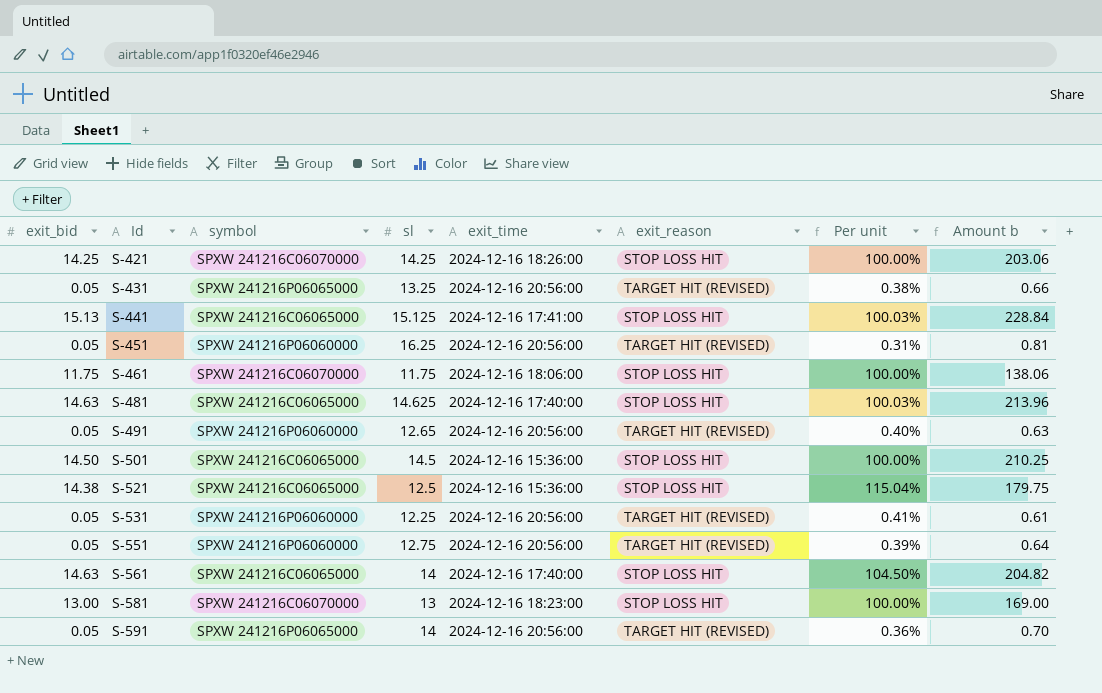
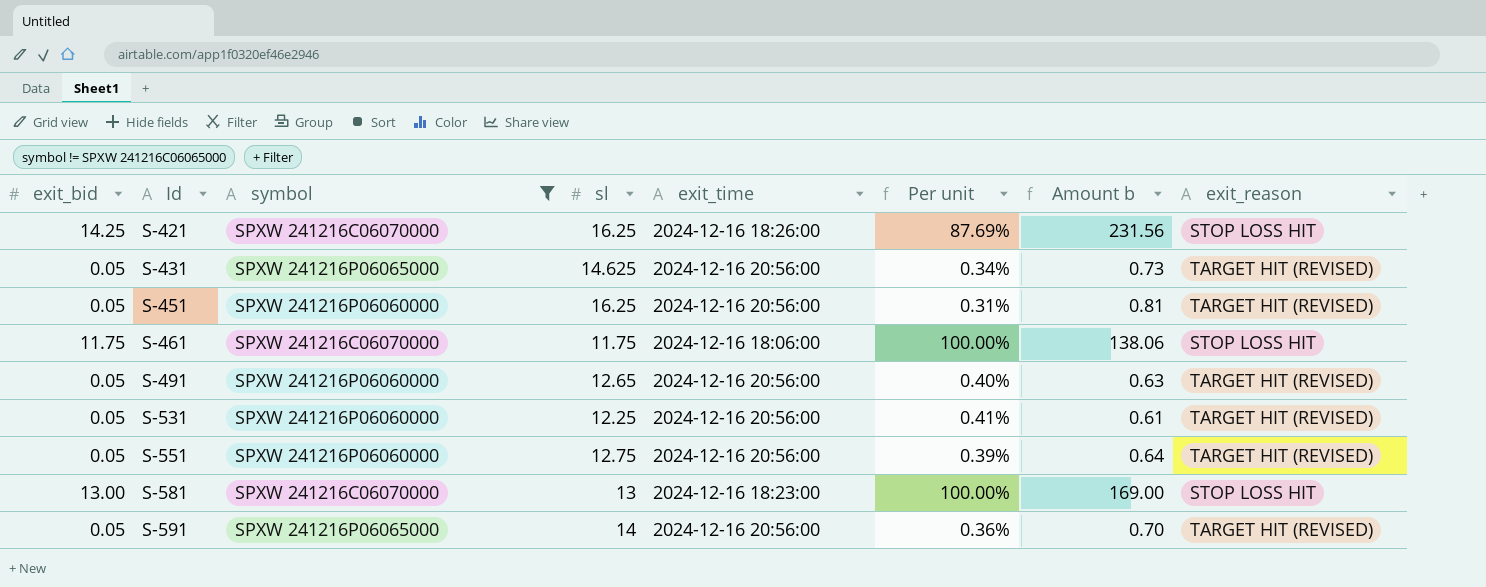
filter: none -> symbol != SPXW 241216C06065000
column exit_reason | position: 6 -> 8
S-421 | sl: 14.25 -> 16.25
S-421 | Per unit: 100.00% -> 87.69%
S-421 | Amount b: 203.06 -> 231.56
S-431 | sl: 13.25 -> 14.625
S-431 | Per unit: 0.38% -> 0.34%
S-431 | Amount b: 0.66 -> 0.73

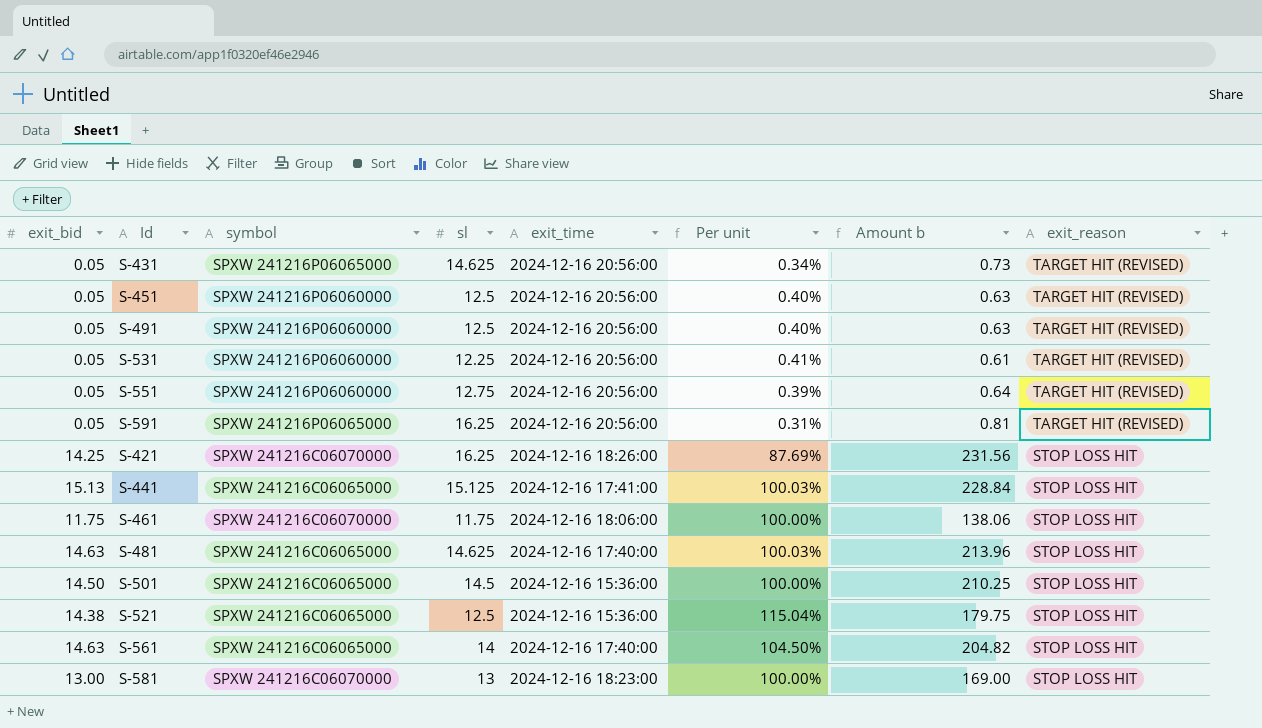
filter: symbol != SPXW 241216C06065000 -> none
row order: Id ascending -> exit_reason descending
S-451 | sl: 16.25 -> 12.5
S-451 | Per unit: 0.31% -> 0.40%
S-451 | Amount b: 0.81 -> 0.63
S-491 | sl: 12.65 -> 12.5
S-591 | sl: 14 -> 16.25
S-591 | Per unit: 0.36% -> 0.31%
S-591 | Amount b: 0.70 -> 0.81

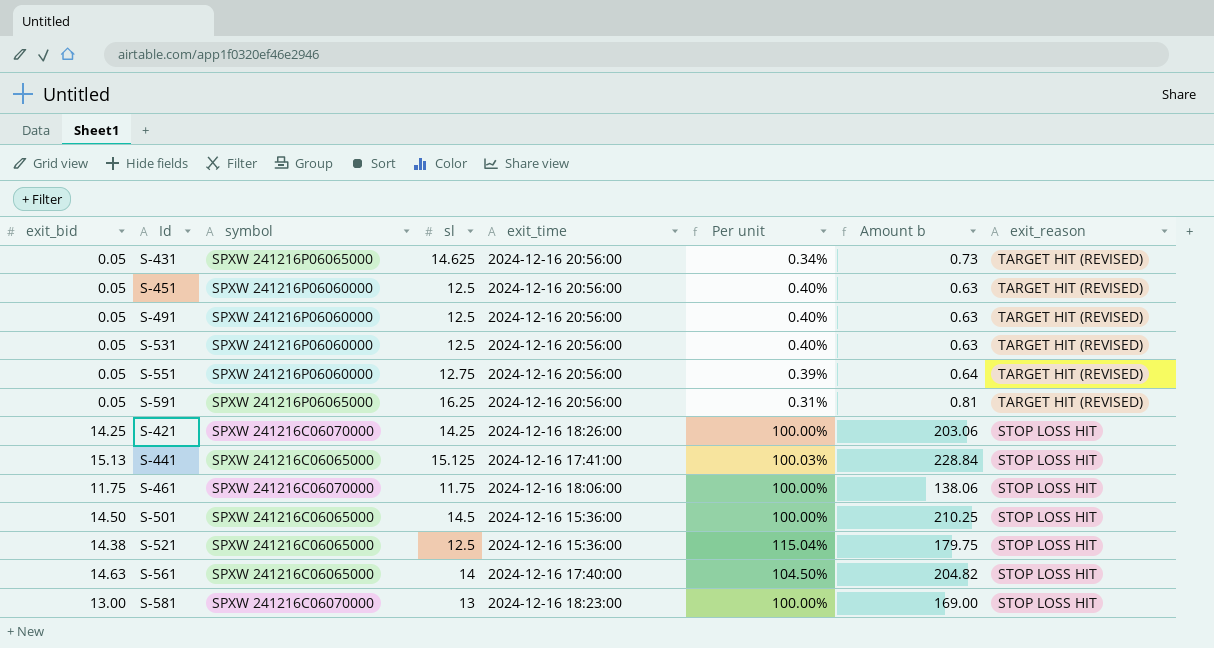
row S-481: 14.63 | SPXW 241216C06065000 | 14.625 | 2024-12-16 17:40:00 | 100.03% | 213.96 | STOP LOSS HIT -> none
S-531 | sl: 12.25 -> 12.5
S-531 | Per unit: 0.41% -> 0.40%
S-531 | Amount b: 0.61 -> 0.63
S-421 | sl: 16.25 -> 14.25
S-421 | Per unit: 87.69% -> 100.00%
S-421 | Amount b: 231.56 -> 203.06

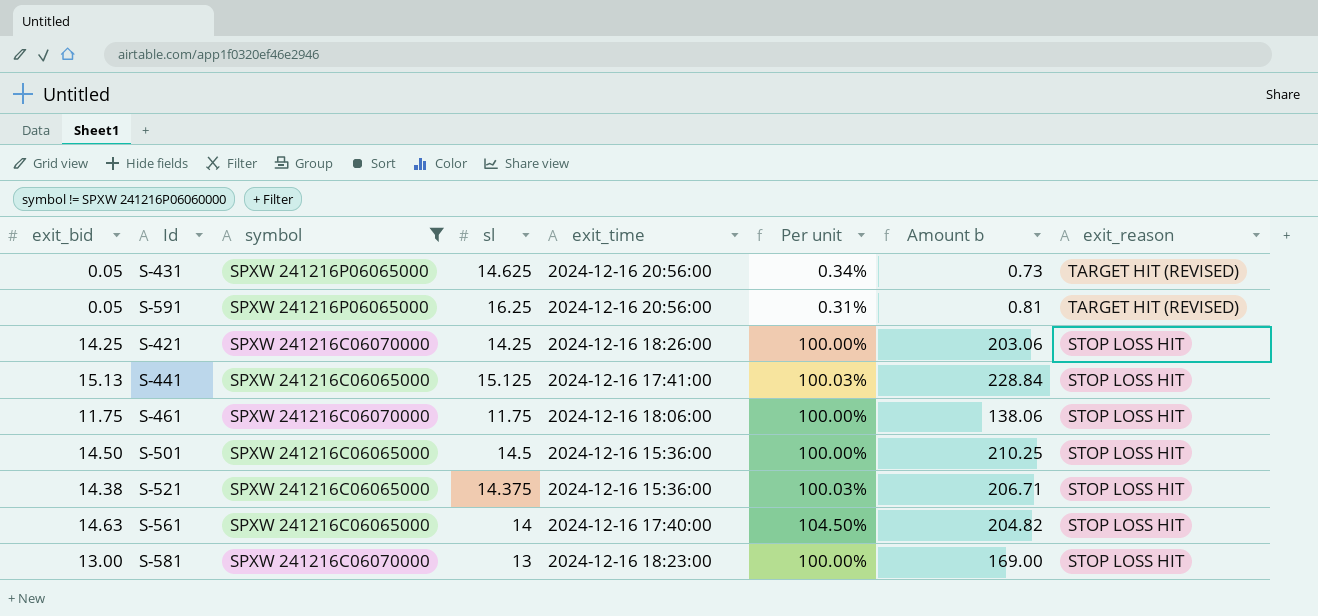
filter: none -> symbol != SPXW 241216P06060000
S-521 | sl: 12.5 -> 14.375
S-521 | Per unit: 115.04% -> 100.03%
S-521 | Amount b: 179.75 -> 206.71

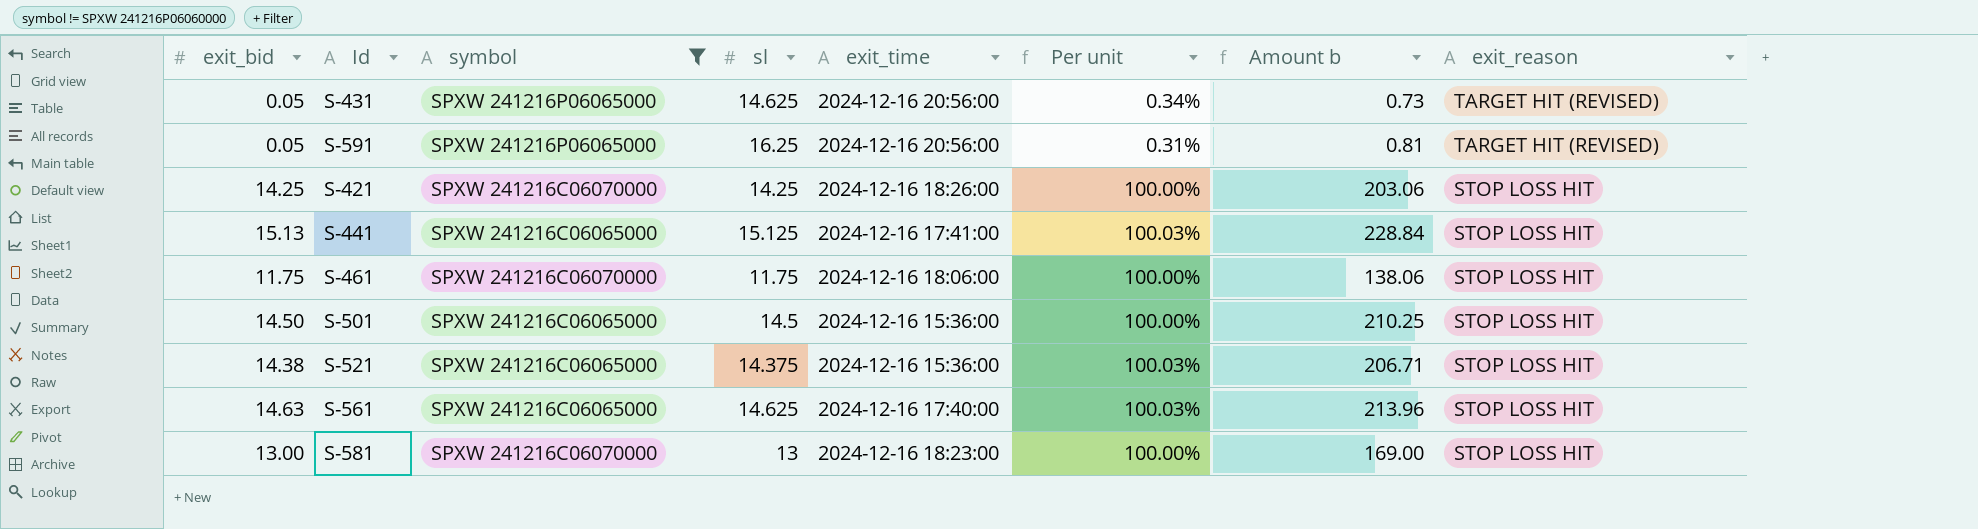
S-561 | sl: 14 -> 14.625
S-561 | Per unit: 104.50% -> 100.03%
S-561 | Amount b: 204.82 -> 213.96

